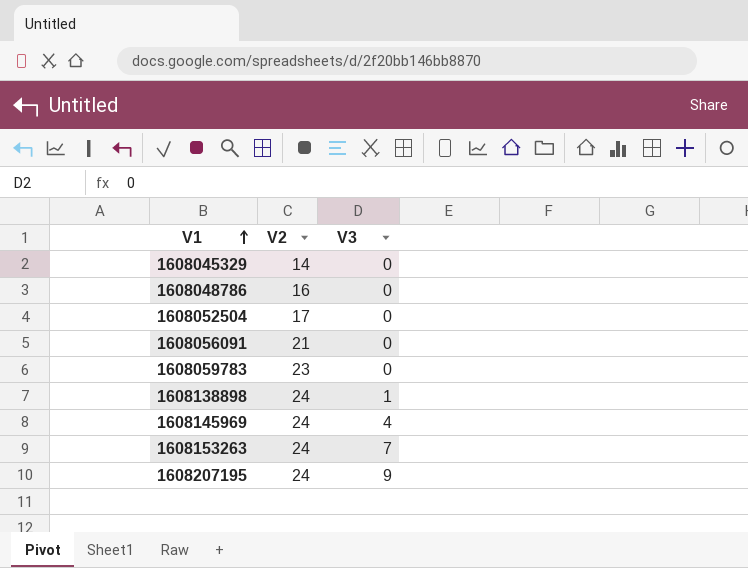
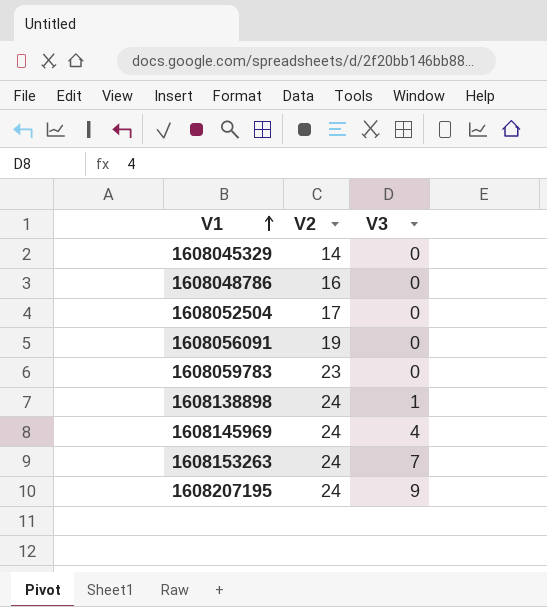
1608056091 | V2: 21 -> 19

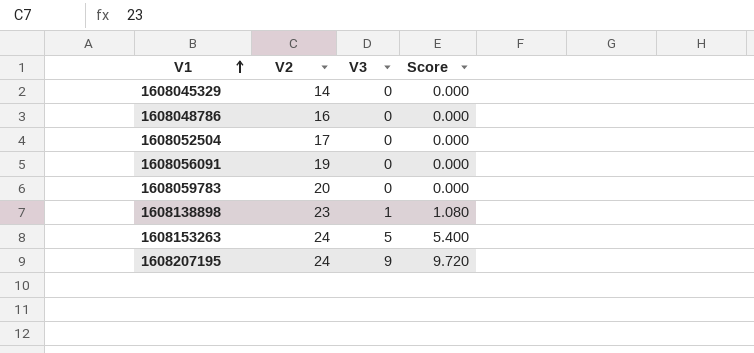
column Score | formula: none -> [V3] * 1.08
row 1608145969: 24 | 4 -> none
1608059783 | V2: 23 -> 20
1608138898 | V2: 24 -> 23
1608153263 | V3: 7 -> 5

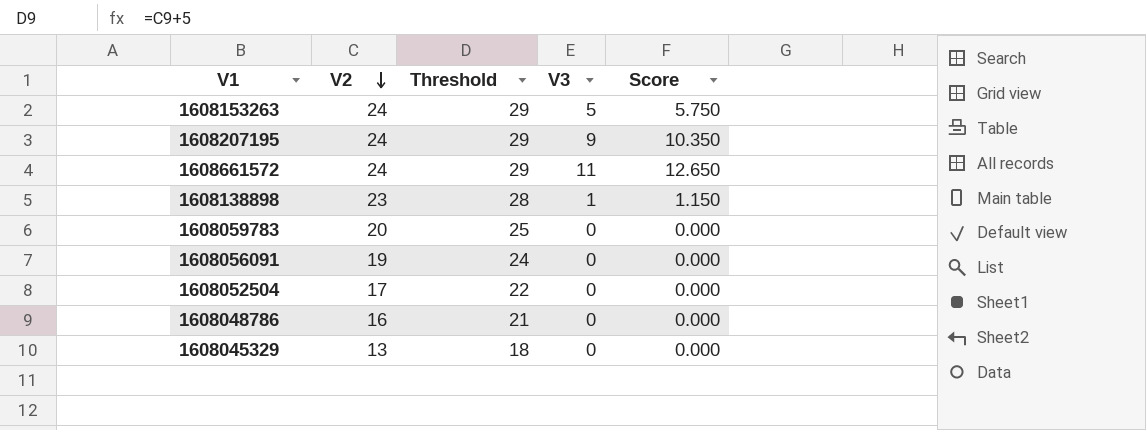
row order: V1 ascending -> V2 descending
column Threshold | formula: none -> [V2] + 5
column Score | formula: [V3] * 1.08 -> [V3] * 1.15
row 1608661572: none -> 24 | 29 | 11 | 12.650
1608045329 | V2: 14 -> 13

